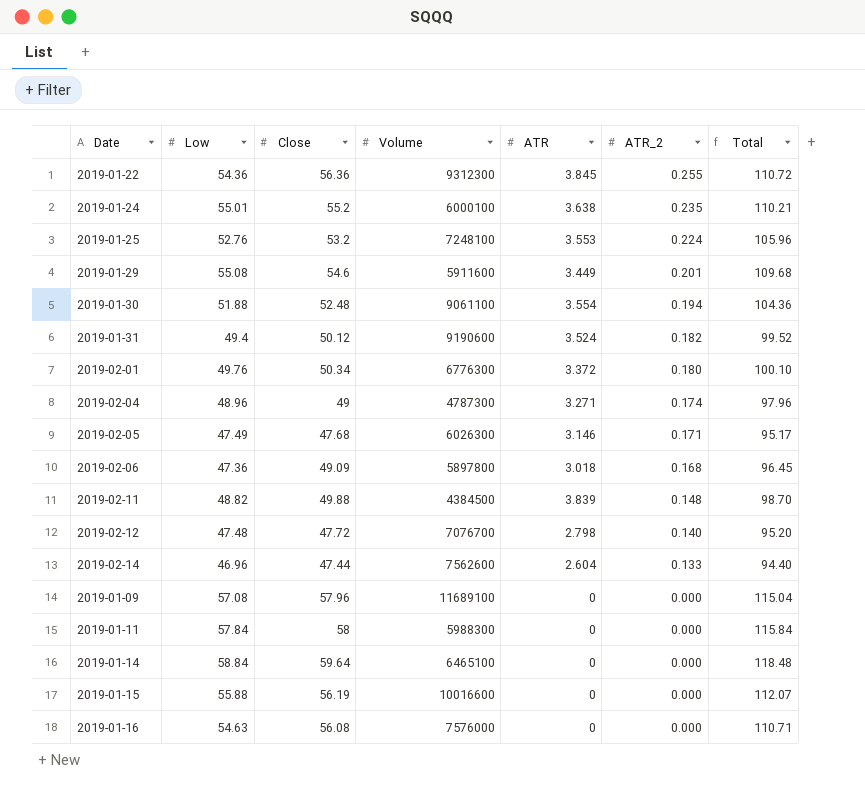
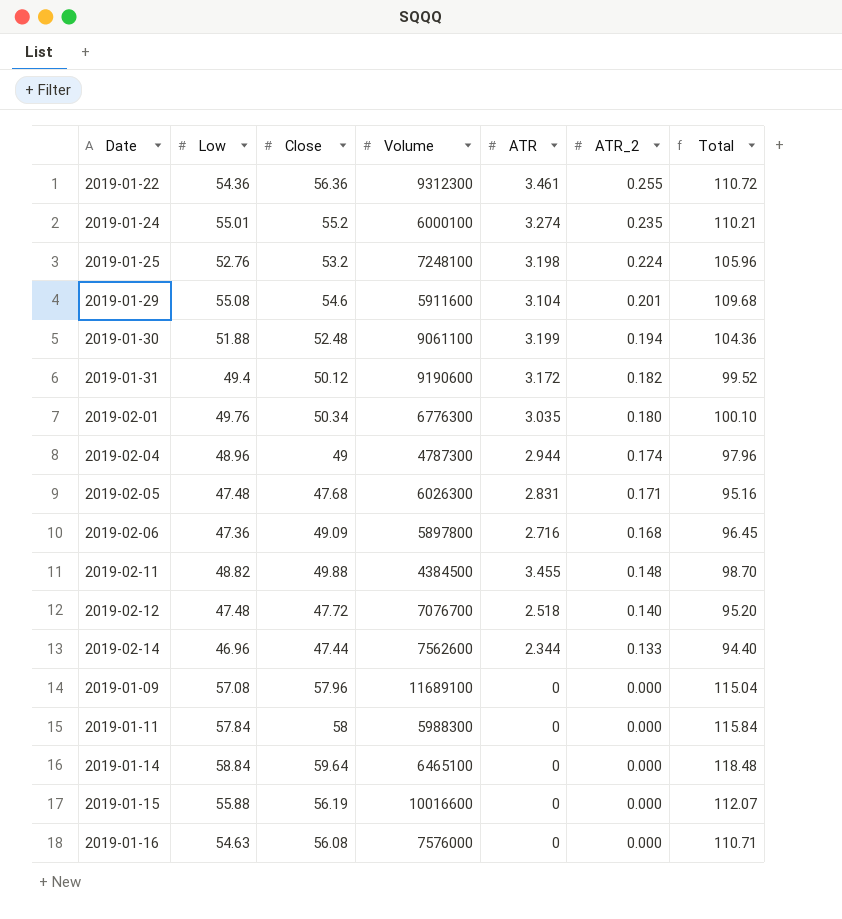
2019-01-22 | ATR: 3.845 -> 3.461
2019-01-24 | ATR: 3.638 -> 3.274
2019-01-25 | ATR: 3.553 -> 3.198
2019-01-29 | ATR: 3.449 -> 3.104
2019-01-30 | ATR: 3.554 -> 3.199
2019-01-31 | ATR: 3.524 -> 3.172
2019-02-01 | ATR: 3.372 -> 3.035
2019-02-04 | ATR: 3.271 -> 2.944
2019-02-05 | Low: 47.49 -> 47.48
2019-02-05 | ATR: 3.146 -> 2.831
2019-02-05 | Total: 95.17 -> 95.16
2019-02-06 | ATR: 3.018 -> 2.716
2019-02-11 | ATR: 3.839 -> 3.455
2019-02-12 | ATR: 2.798 -> 2.518
2019-02-14 | ATR: 2.604 -> 2.344

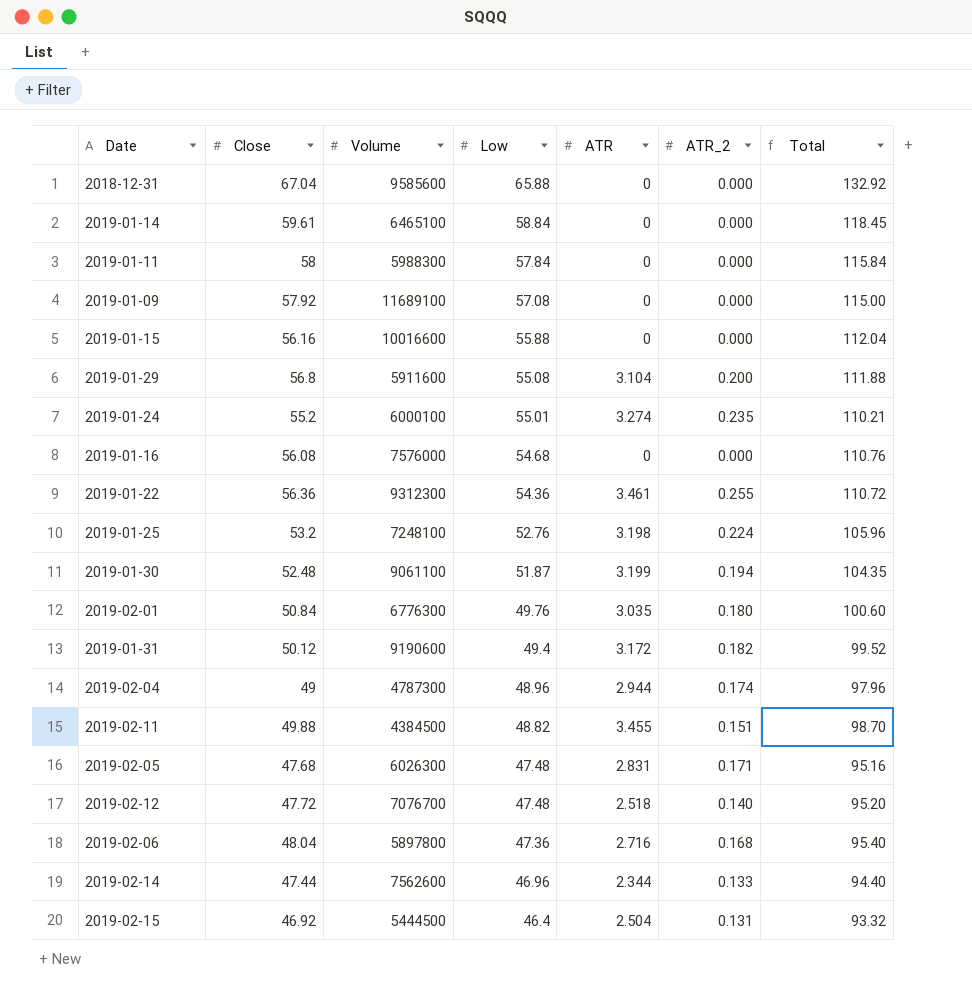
row order: ATR_2 descending -> Low descending
column Low | position: 2 -> 4
row 2018-12-31: none -> 67.04 | 9585600 | 65.88 | 0 | 0.000 | 132.92
2019-01-14 | Close: 59.64 -> 59.61
2019-01-14 | Total: 118.48 -> 118.45
2019-01-09 | Close: 57.96 -> 57.92
2019-01-09 | Total: 115.04 -> 115.00
2019-01-15 | Close: 56.19 -> 56.16
2019-01-15 | Total: 112.07 -> 112.04
2019-01-29 | Close: 54.6 -> 56.8
2019-01-29 | ATR_2: 0.201 -> 0.200
2019-01-29 | Total: 109.68 -> 111.88
2019-01-16 | Low: 54.63 -> 54.68
2019-01-16 | Total: 110.71 -> 110.76
2019-01-30 | Low: 51.88 -> 51.87
2019-01-30 | Total: 104.36 -> 104.35
2019-02-01 | Close: 50.34 -> 50.84
2019-02-01 | Total: 100.10 -> 100.60
2019-02-11 | ATR_2: 0.148 -> 0.151
2019-02-06 | Close: 49.09 -> 48.04
2019-02-06 | Total: 96.45 -> 95.40
row 2019-02-15: none -> 46.92 | 5444500 | 46.4 | 2.504 | 0.131 | 93.32

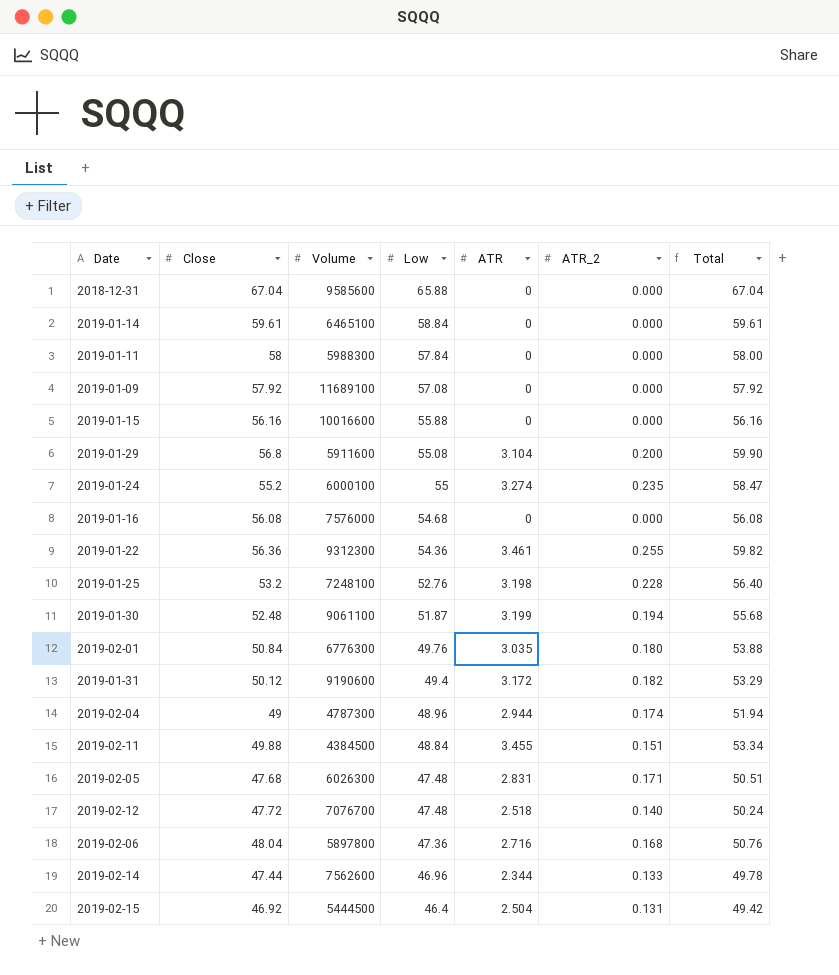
column Total | formula: [Close] + [Low] -> [Close] + [ATR]
2019-01-24 | Low: 55.01 -> 55
2019-01-25 | ATR_2: 0.224 -> 0.228
2019-02-11 | Low: 48.82 -> 48.84

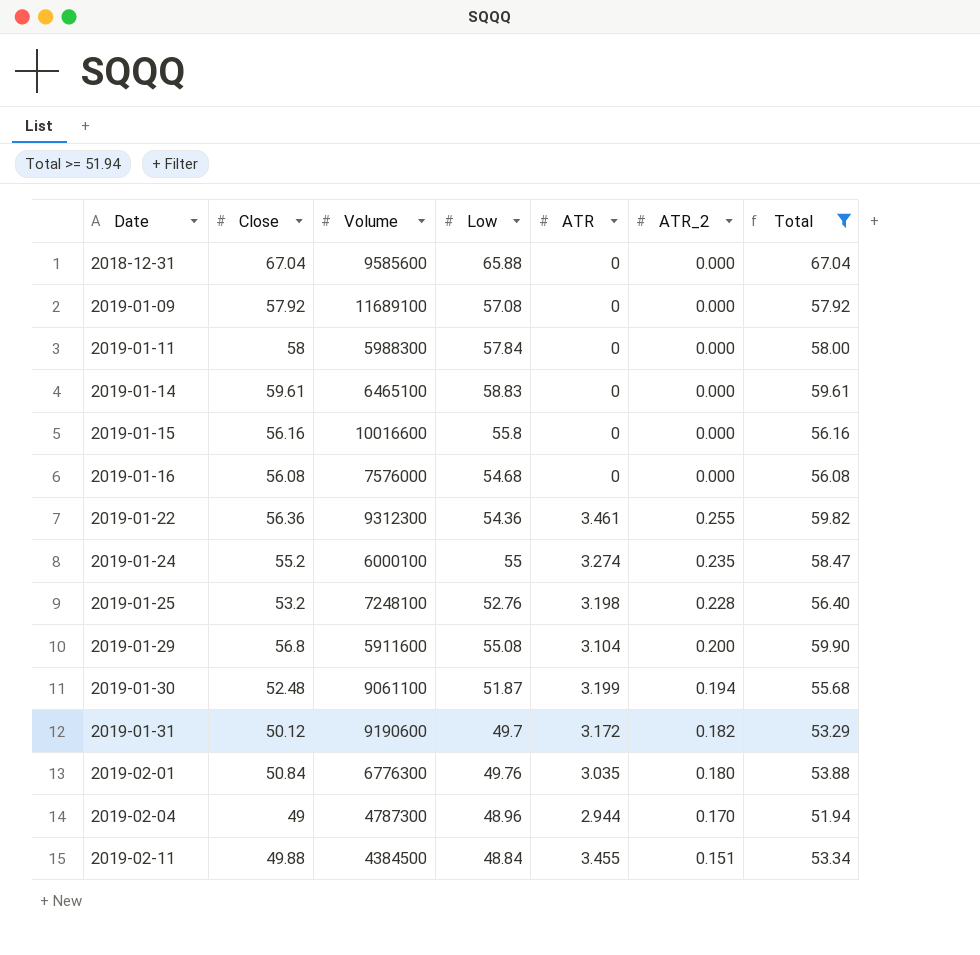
filter: none -> Total >= 51.94
row order: Low descending -> Date ascending
2019-01-14 | Low: 58.84 -> 58.83
2019-01-15 | Low: 55.88 -> 55.8
2019-01-31 | Low: 49.4 -> 49.7
2019-02-04 | ATR_2: 0.174 -> 0.170

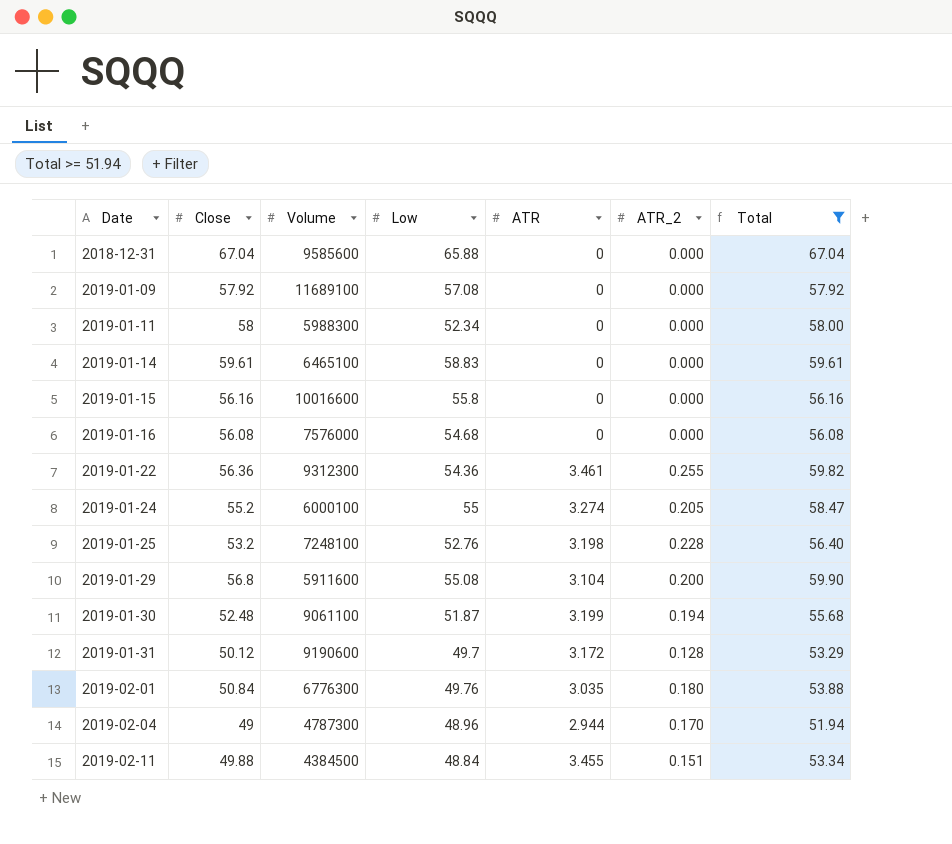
2019-01-11 | Low: 57.84 -> 52.34
2019-01-24 | ATR_2: 0.235 -> 0.205
2019-01-31 | ATR_2: 0.182 -> 0.128

